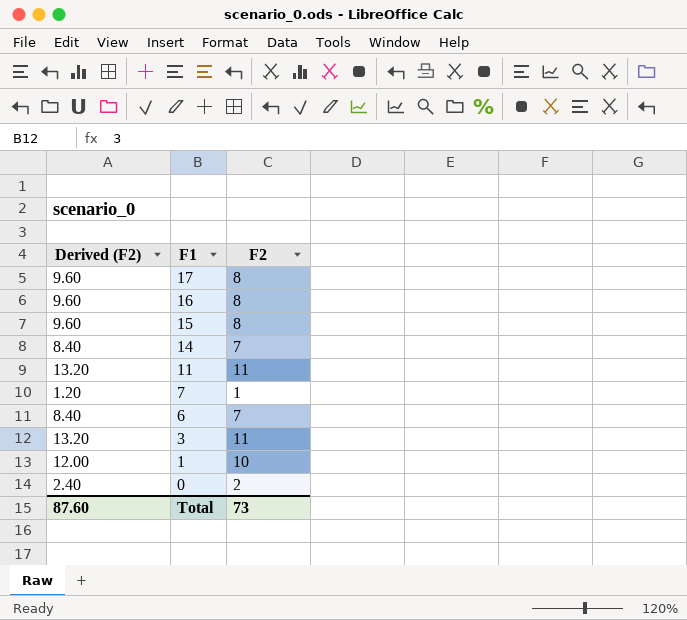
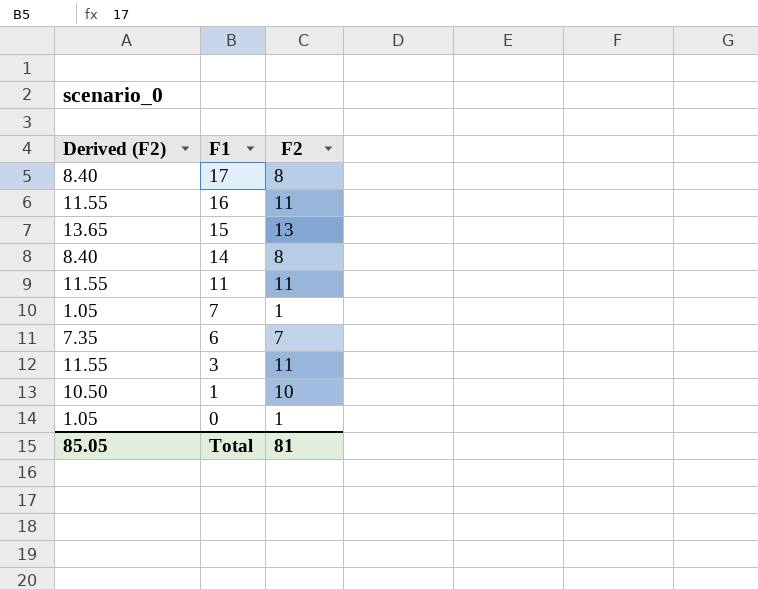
column Derived (F2) | formula: [F2] * 1.2 -> [F2] * 1.05
16 | F2: 8 -> 11
15 | F2: 8 -> 13
14 | F2: 7 -> 8
0 | F2: 2 -> 1
Total | Derived (F2): 87.60 -> 85.05
Total | F2: 73 -> 81

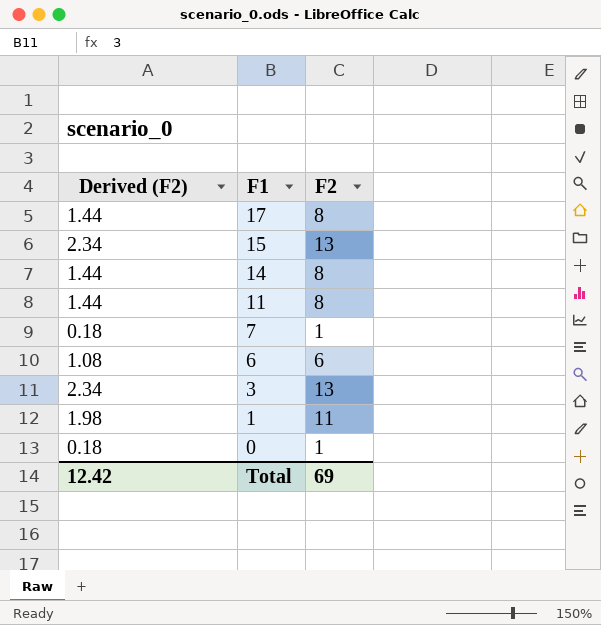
column Derived (F2) | formula: [F2] * 1.05 -> [F2] * 0.18
row 16: 11.55 | 11 -> none
11 | F2: 11 -> 8
6 | F2: 7 -> 6
3 | F2: 11 -> 13
1 | F2: 10 -> 11
Total | Derived (F2): 85.05 -> 12.42
Total | F2: 81 -> 69

